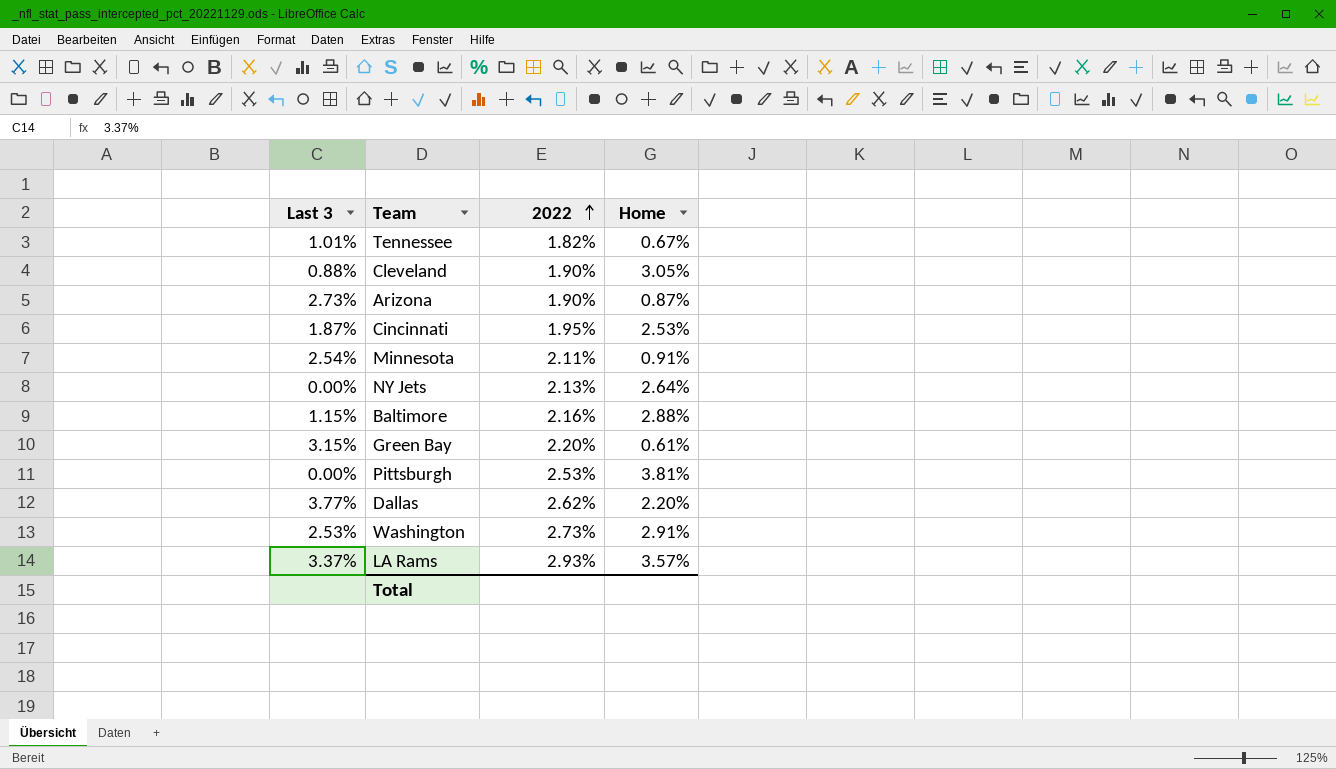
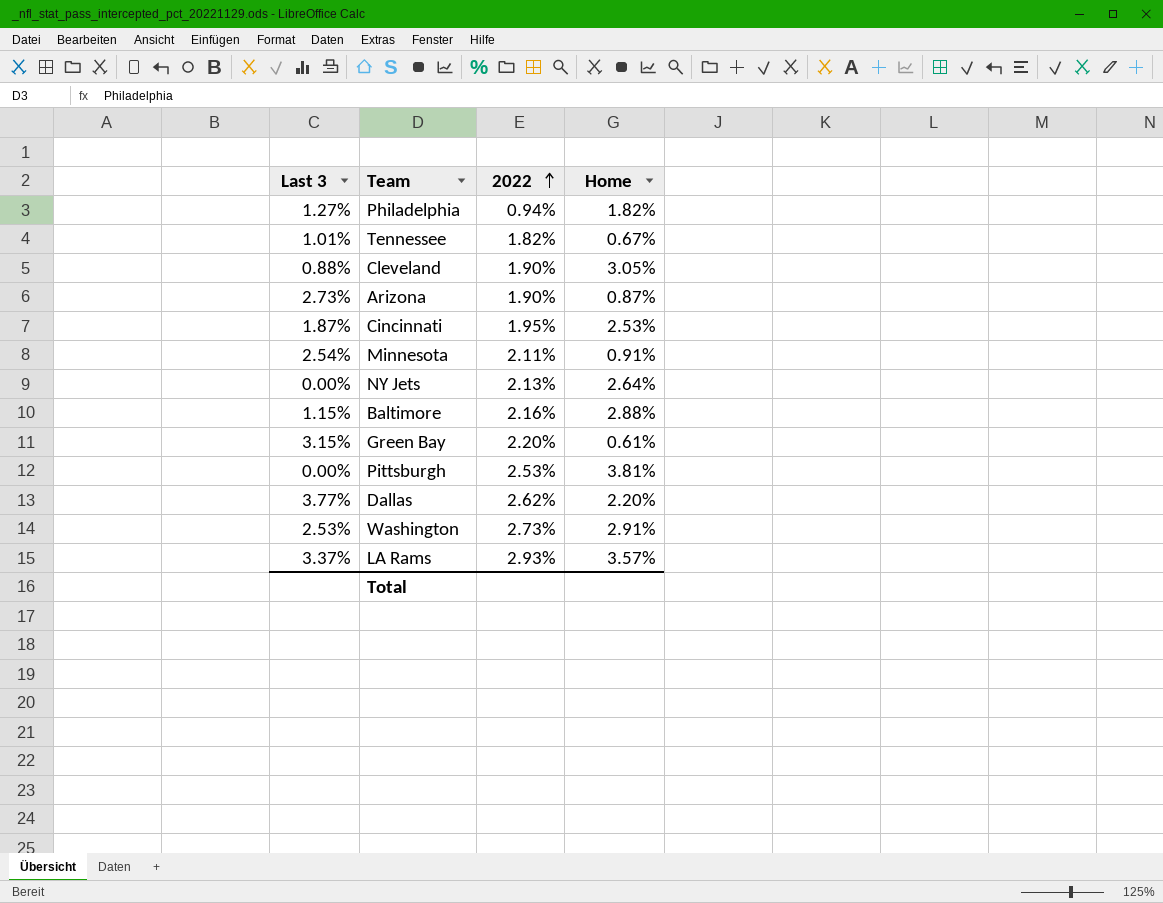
row Philadelphia: none -> 1.27% | 0.94% | 1.82%

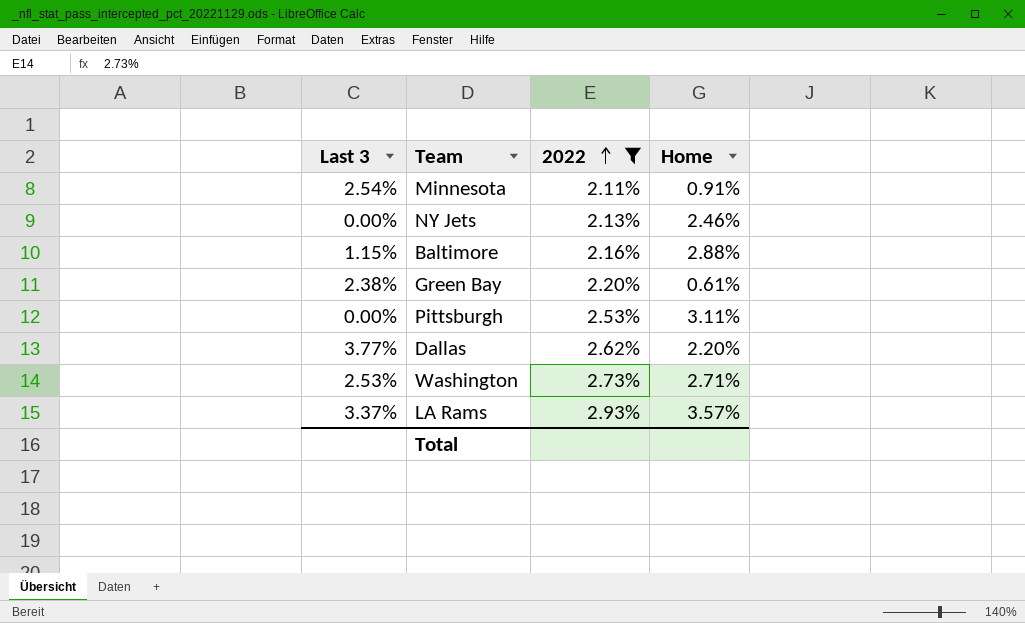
filter: none -> 2022 >= 2.11%
NY Jets | Home: 2.64% -> 2.46%
Green Bay | Last 3: 3.15% -> 2.38%
Pittsburgh | Home: 3.81% -> 3.11%
Washington | Home: 2.91% -> 2.71%

